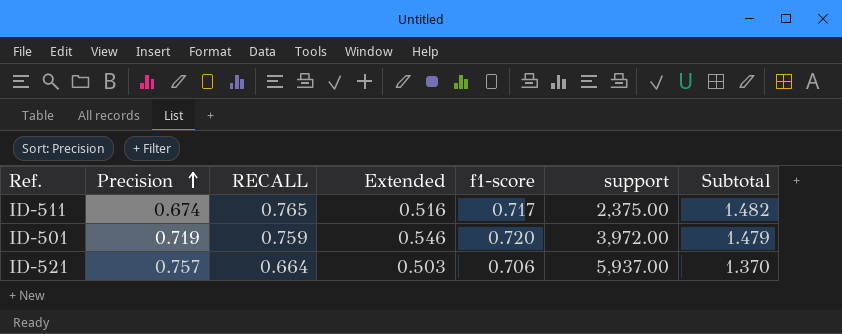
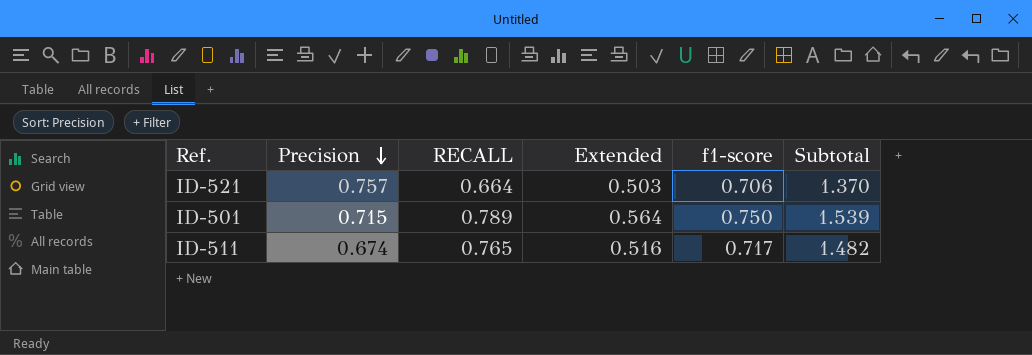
row order: Precision ascending -> Precision descending
column support | position: 6 -> none
ID-501 | Precision: 0.719 -> 0.715
ID-501 | RECALL: 0.759 -> 0.789
ID-501 | Extended: 0.546 -> 0.564
ID-501 | f1-score: 0.720 -> 0.750
ID-501 | Subtotal: 1.479 -> 1.539

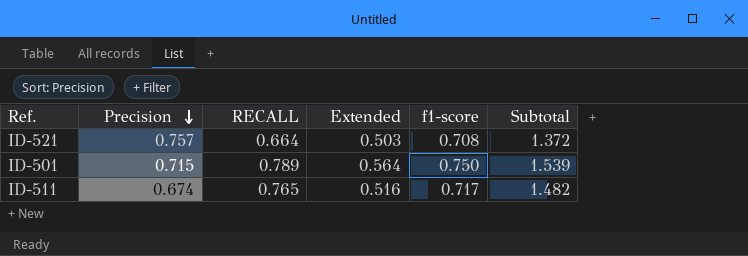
ID-521 | f1-score: 0.706 -> 0.708
ID-521 | Subtotal: 1.370 -> 1.372

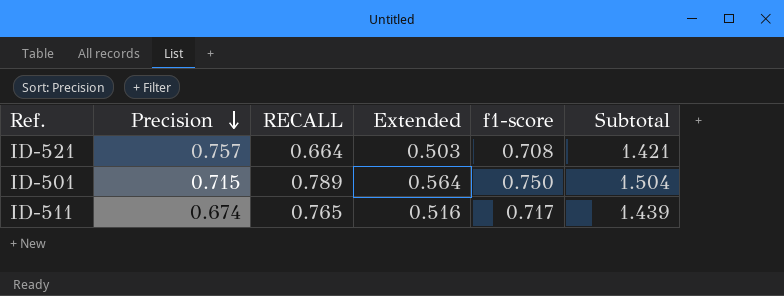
column Subtotal | formula: [RECALL] + [f1-score] -> [Precision] + [RECALL]

